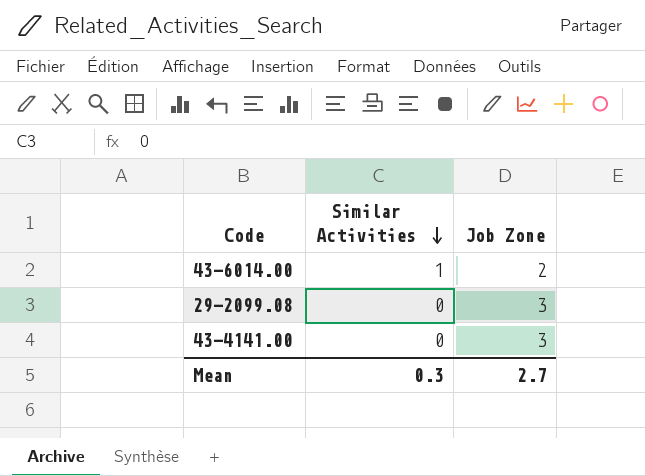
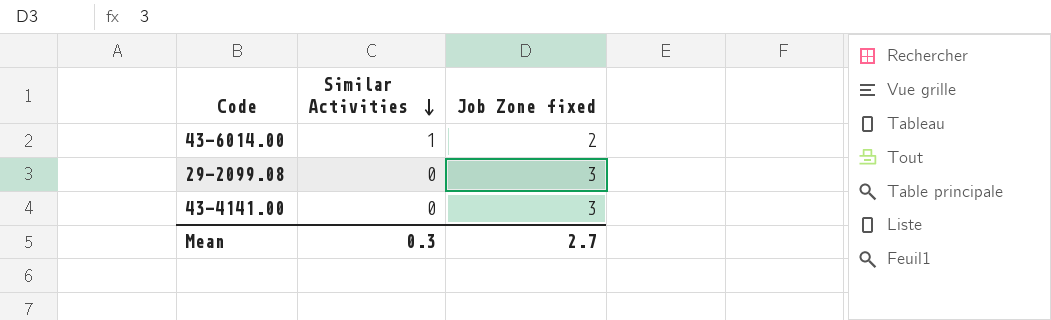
column name: Job Zone -> Job Zone fixed

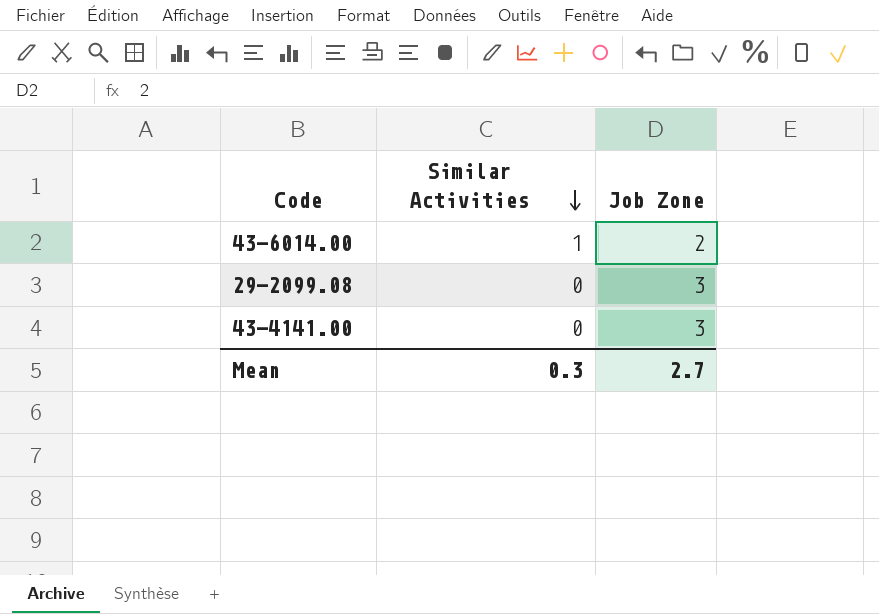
column name: Job Zone fixed -> Job Zone

